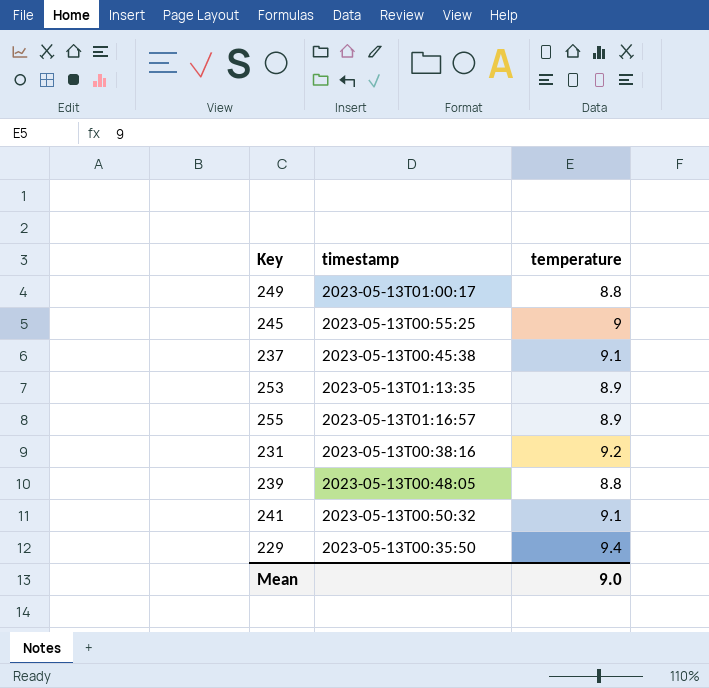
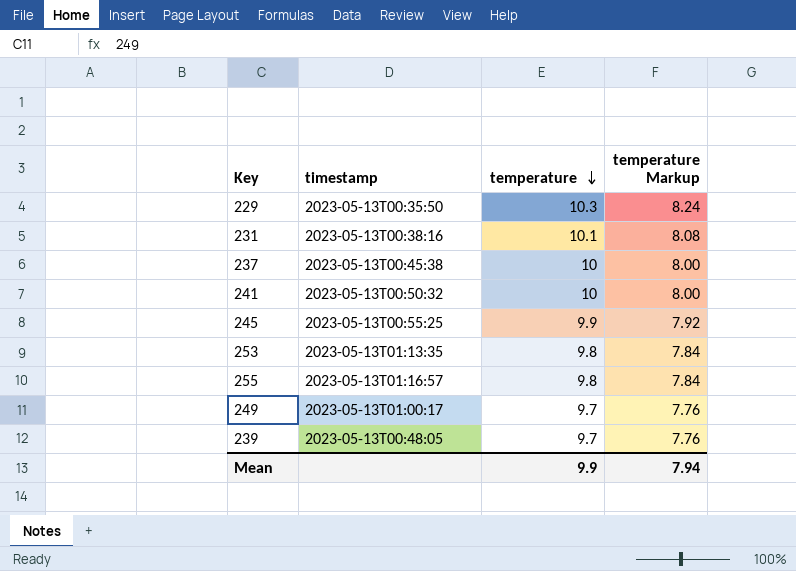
row order: none -> temperature descending
column temperature Markup | formula: none -> [temperature] * 0.8
229 | temperature: 9.4 -> 10.3
231 | temperature: 9.2 -> 10.1
237 | temperature: 9.1 -> 10
241 | temperature: 9.1 -> 10
245 | temperature: 9 -> 9.9
253 | temperature: 8.9 -> 9.8
255 | temperature: 8.9 -> 9.8
249 | temperature: 8.8 -> 9.7
239 | temperature: 8.8 -> 9.7
Mean | temperature: 9.0 -> 9.9

